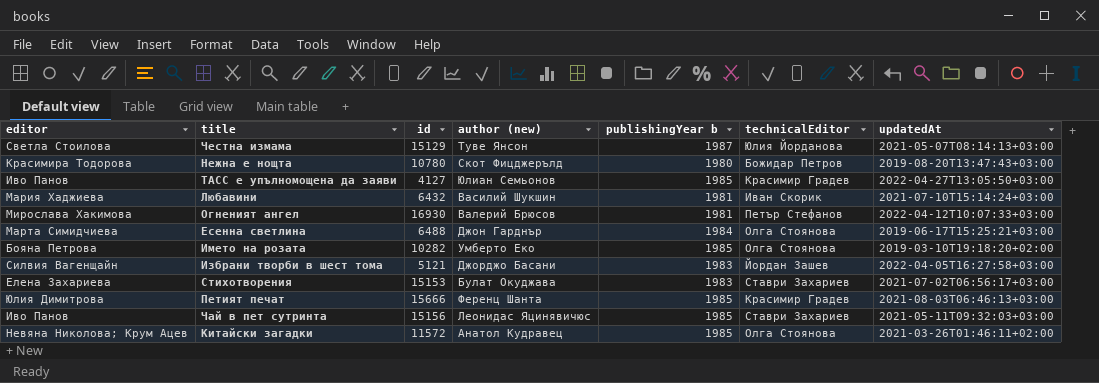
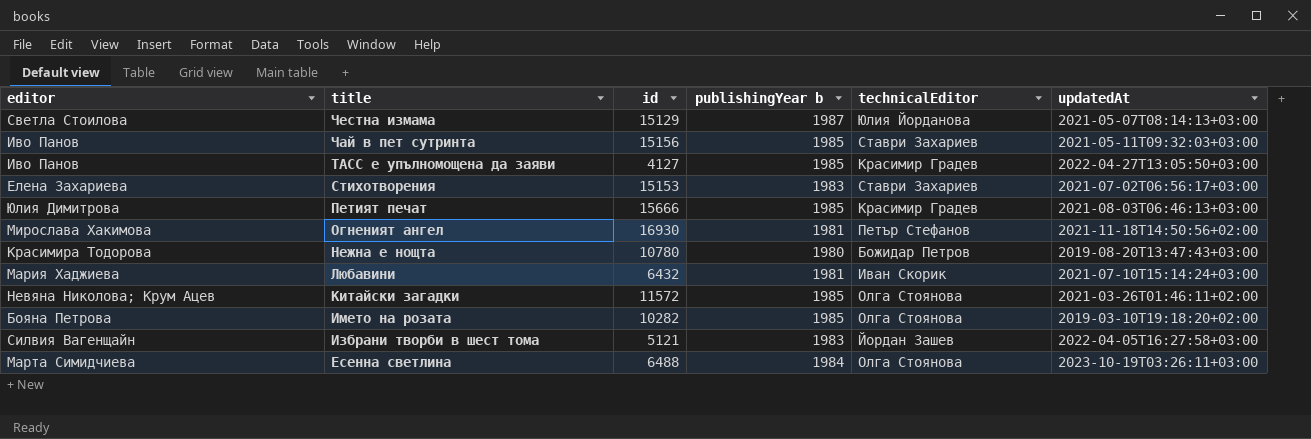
row order: none -> title descending
column author (new) | position: 4 -> none
Огненият ангел | updatedAt: 2022-04-12T10:07:33+03:00 -> 2021-11-18T14:50:56+02:00
Есенна светлина | updatedAt: 2019-06-17T15:25:21+03:00 -> 2023-10-19T03:26:11+03:00

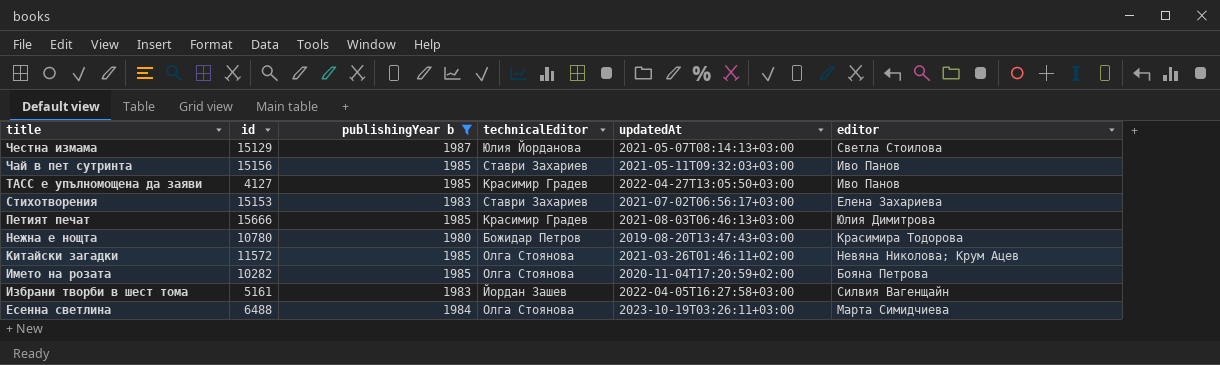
filter: none -> publishingYear b != 1981
column editor | position: 1 -> 6
Името на розата | updatedAt: 2019-03-10T19:18:20+02:00 -> 2020-11-04T17:20:59+02:00
Избрани творби в шест тома | id: 5121 -> 5161

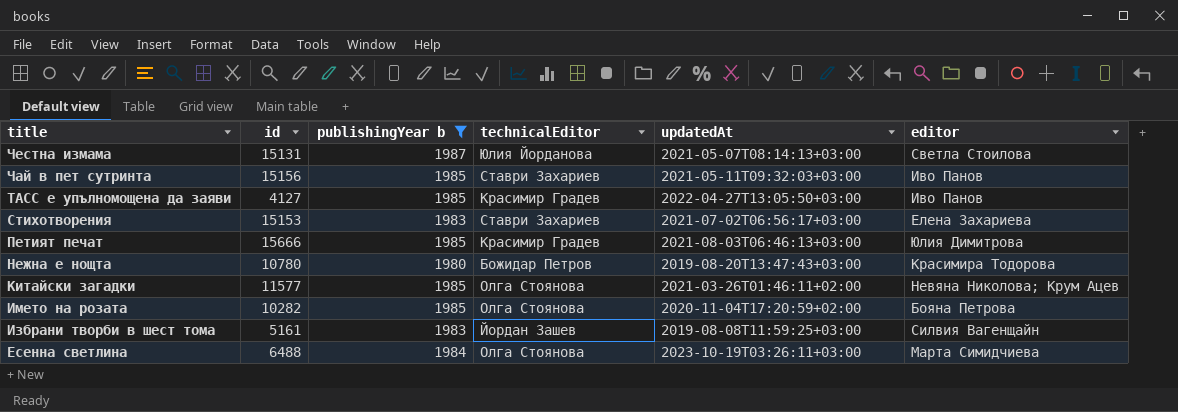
Честна измама | id: 15129 -> 15131
Китайски загадки | id: 11572 -> 11577
Избрани творби в шест тома | updatedAt: 2022-04-05T16:27:58+03:00 -> 2019-08-08T11:59:25+03:00

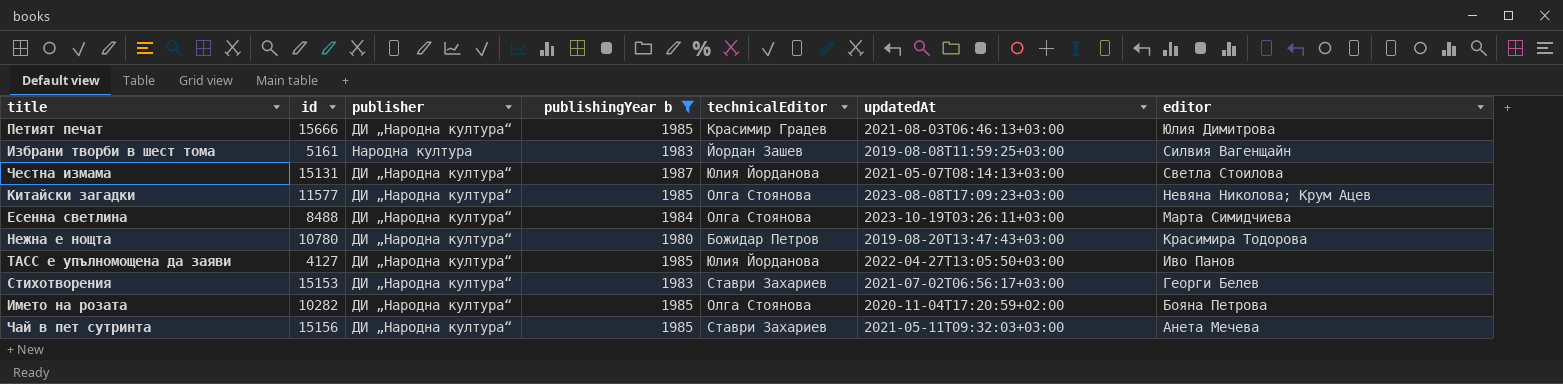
row order: title descending -> editor descending
column publisher | position: none -> 3
Китайски загадки | updatedAt: 2021-03-26T01:46:11+02:00 -> 2023-08-08T17:09:23+03:00
Есенна светлина | id: 6488 -> 8488
ТАСС е упълномощена да заяви | technicalEditor: Красимир Градев -> Юлия Йорданова
Стихотворения | editor: Елена Захариева -> Георги Белев
Чай в пет сутринта | editor: Иво Панов -> Анета Мечева

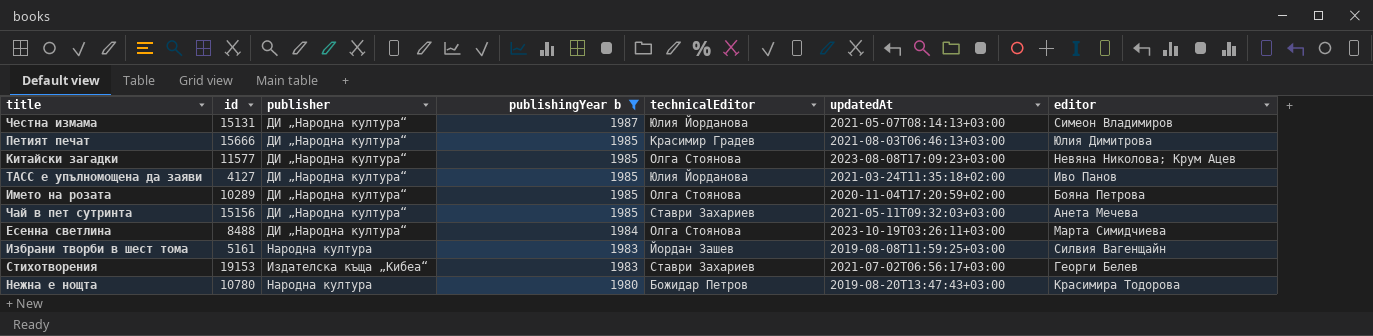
row order: editor descending -> publishingYear b descending
Честна измама | editor: Светла Стоилова -> Симеон Владимиров
ТАСС е упълномощена да заяви | updatedAt: 2022-04-27T13:05:50+03:00 -> 2021-03-24T11:35:18+02:00
Името на розата | id: 10282 -> 10289
Стихотворения | id: 15153 -> 19153
Стихотворения | publisher: ДИ „Народна култура“ -> Издателска къща „Кибеа“
Нежна е нощта | publisher: ДИ „Народна култура“ -> Народна култура

